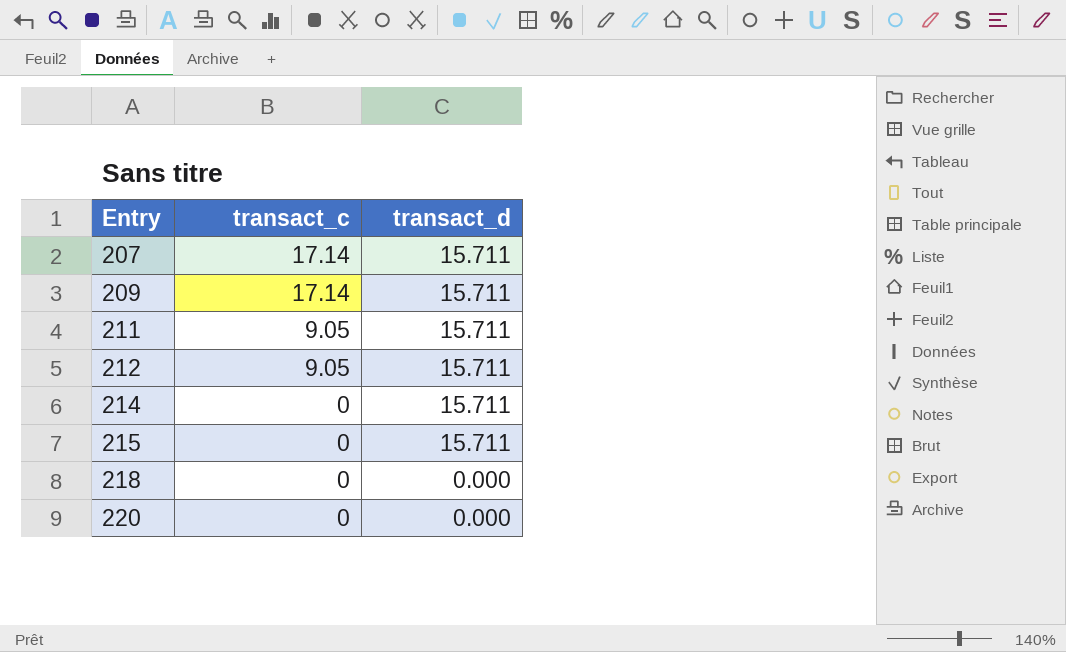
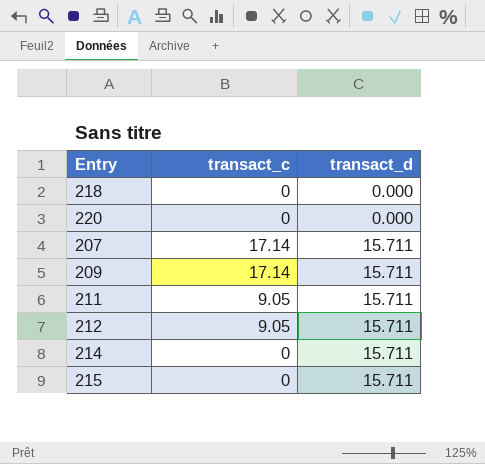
row order: Entry ascending -> transact_d ascending

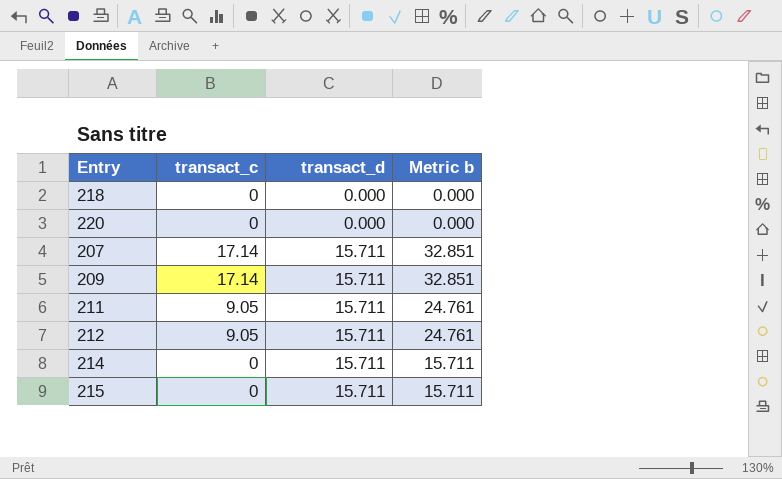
column Metric b | formula: none -> [transact_c] + [transact_d]

